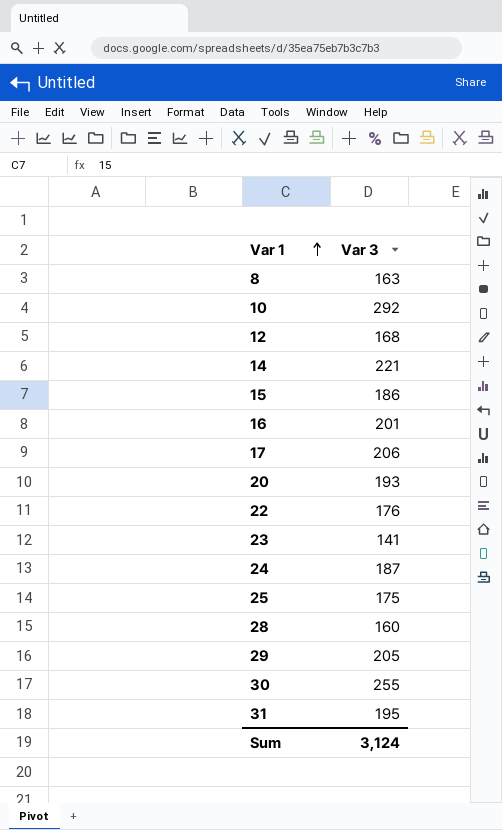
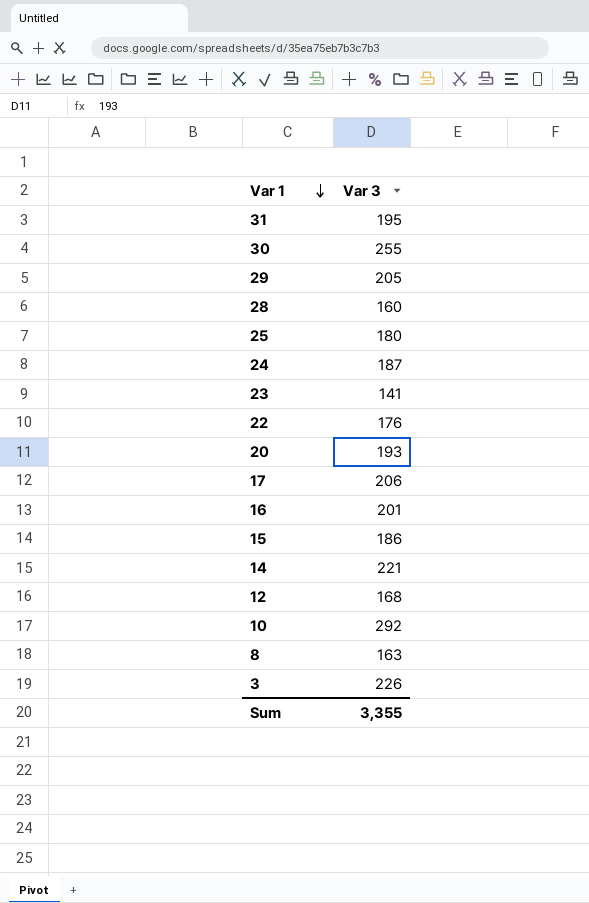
row order: Var 1 ascending -> Var 1 descending
25 | Var 3: 175 -> 180
row 3: none -> 226
Sum | Var 3: 3,124 -> 3,355

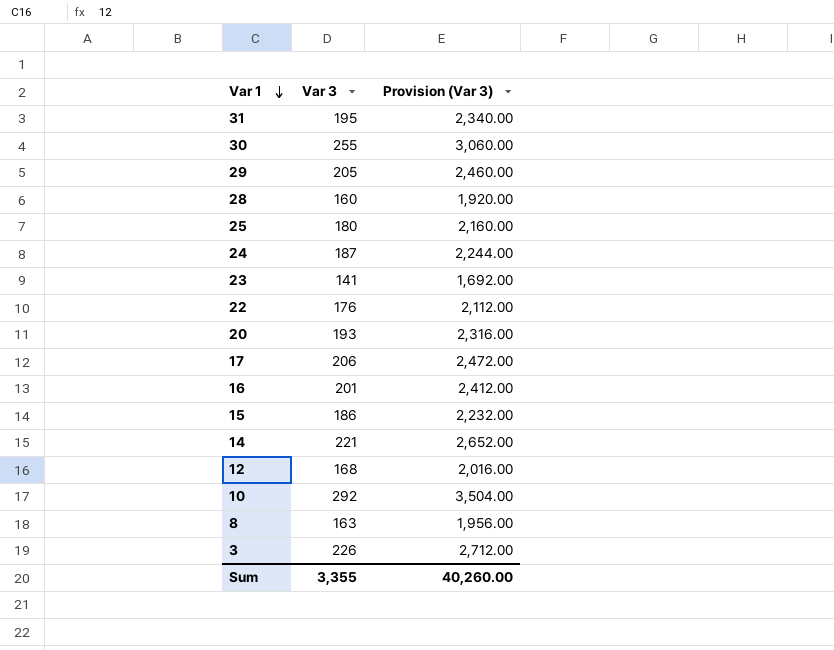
column Provision (Var 3) | formula: none -> [Var 3] * 12

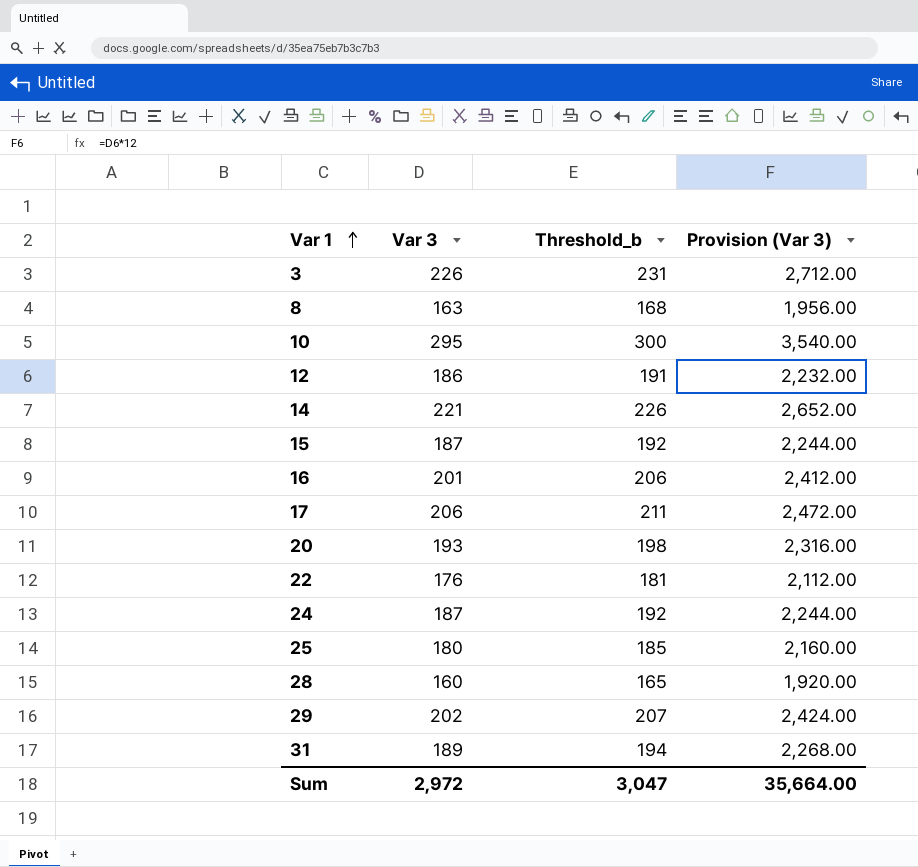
row order: Var 1 descending -> Var 1 ascending
column Threshold_b | formula: none -> [Var 3] + 5
row 30: 255 | 3,060.00 -> none
row 23: 141 | 1,692.00 -> none
10 | Var 3: 292 -> 295
10 | Provision (Var 3): 3,504.00 -> 3,540.00
12 | Var 3: 168 -> 186
12 | Provision (Var 3): 2,016.00 -> 2,232.00
15 | Var 3: 186 -> 187
15 | Provision (Var 3): 2,232.00 -> 2,244.00
29 | Var 3: 205 -> 202
29 | Provision (Var 3): 2,460.00 -> 2,424.00
31 | Var 3: 195 -> 189
31 | Provision (Var 3): 2,340.00 -> 2,268.00
Sum | Var 3: 3,355 -> 2,972
Sum | Provision (Var 3): 40,260.00 -> 35,664.00

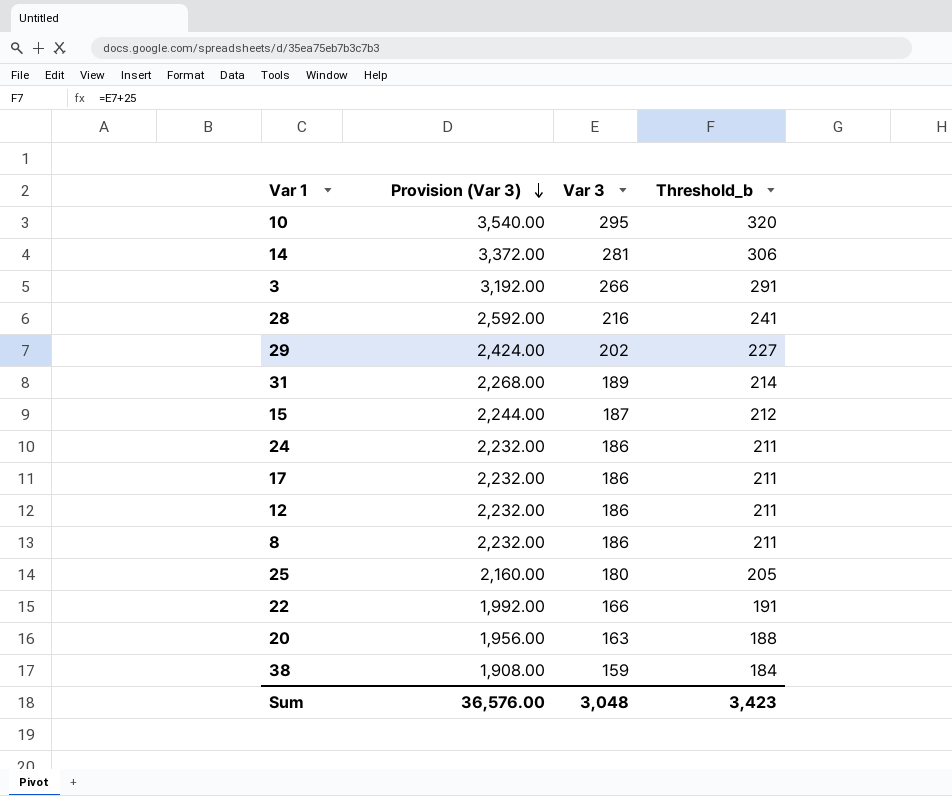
row order: Var 1 ascending -> Provision (Var 3) descending
column Provision (Var 3) | position: 4 -> 2
column Threshold_b | formula: [Var 3] + 5 -> [Var 3] + 25
row 16: 201 | 206 | 2,412.00 -> none
14 | Provision (Var 3): 2,652.00 -> 3,372.00
14 | Var 3: 221 -> 281
3 | Provision (Var 3): 2,712.00 -> 3,192.00
3 | Var 3: 226 -> 266
28 | Provision (Var 3): 1,920.00 -> 2,592.00
28 | Var 3: 160 -> 216
24 | Provision (Var 3): 2,244.00 -> 2,232.00
24 | Var 3: 187 -> 186
17 | Provision (Var 3): 2,472.00 -> 2,232.00
17 | Var 3: 206 -> 186
8 | Provision (Var 3): 1,956.00 -> 2,232.00
8 | Var 3: 163 -> 186
22 | Provision (Var 3): 2,112.00 -> 1,992.00
22 | Var 3: 176 -> 166
20 | Provision (Var 3): 2,316.00 -> 1,956.00
20 | Var 3: 193 -> 163
row 38: none -> 1,908.00 | 159 | 184
Sum | Provision (Var 3): 35,664.00 -> 36,576.00
Sum | Var 3: 2,972 -> 3,048
Sum | Threshold_b: 3,047 -> 3,423

